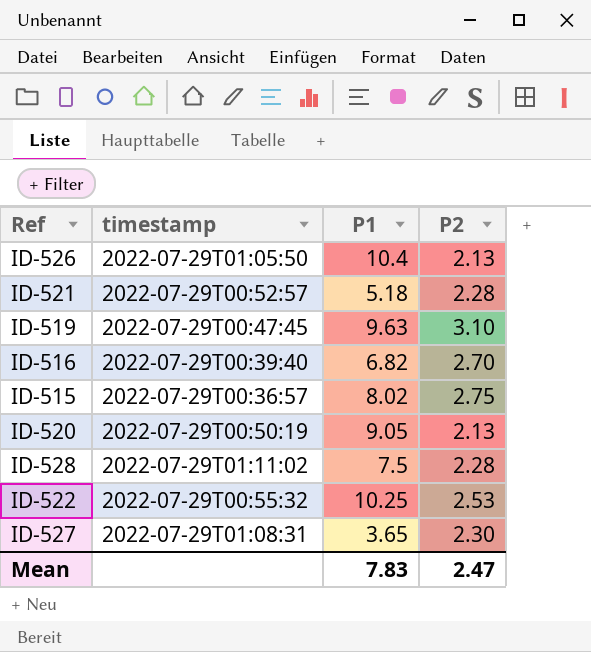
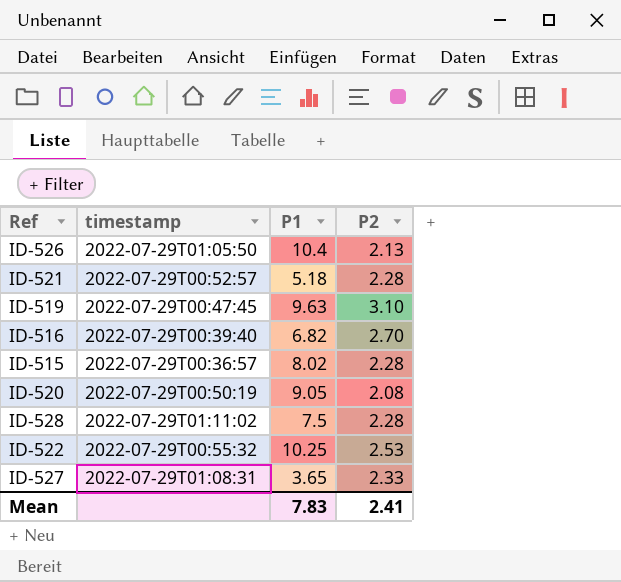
ID-515 | P2: 2.75 -> 2.28
ID-520 | P2: 2.13 -> 2.08
ID-527 | P2: 2.30 -> 2.33
Mean | P2: 2.47 -> 2.41

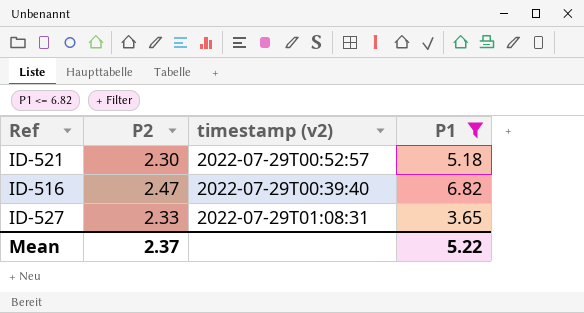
filter: none -> P1 <= 6.82
column P2 | position: 4 -> 2
column name: timestamp -> timestamp (v2)
ID-521 | P2: 2.28 -> 2.30
ID-516 | P2: 2.70 -> 2.47
Mean | P2: 2.41 -> 2.37
Mean | P1: 7.83 -> 5.22

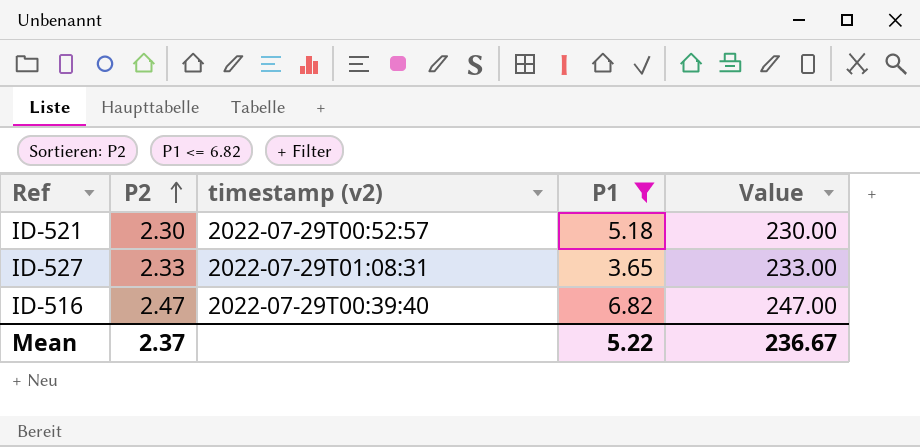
row order: none -> P2 ascending
column Value | formula: none -> [P2] * 100

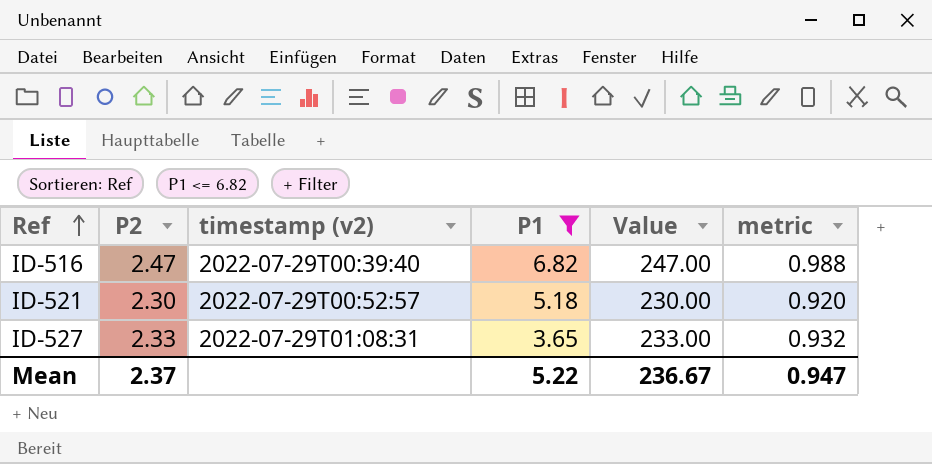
row order: P2 ascending -> Ref ascending
column metric | formula: none -> [P2] * 0.4

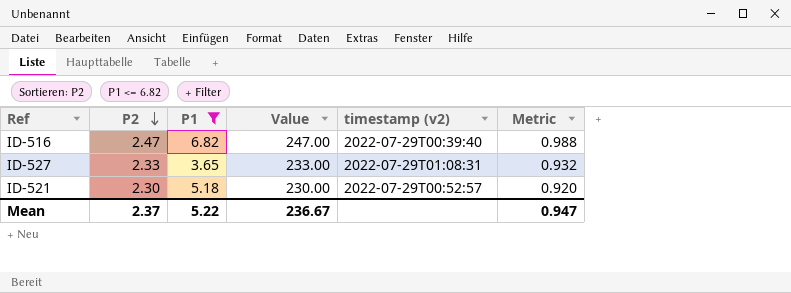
row order: Ref ascending -> P2 descending
column timestamp (v2) | position: 3 -> 5
column name: metric -> Metric

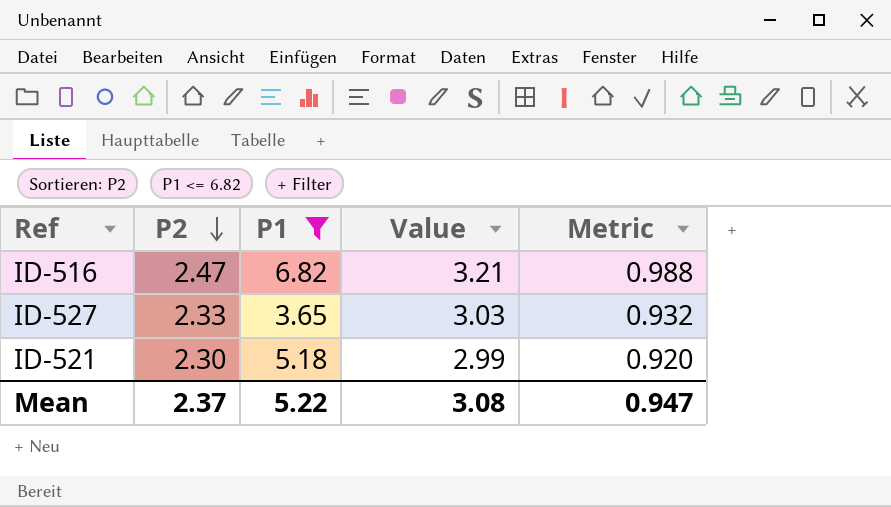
column timestamp (v2) | position: 5 -> none
column Value | formula: [P2] * 100 -> [P2] * 1.3
Mean | Value: 236.67 -> 3.08

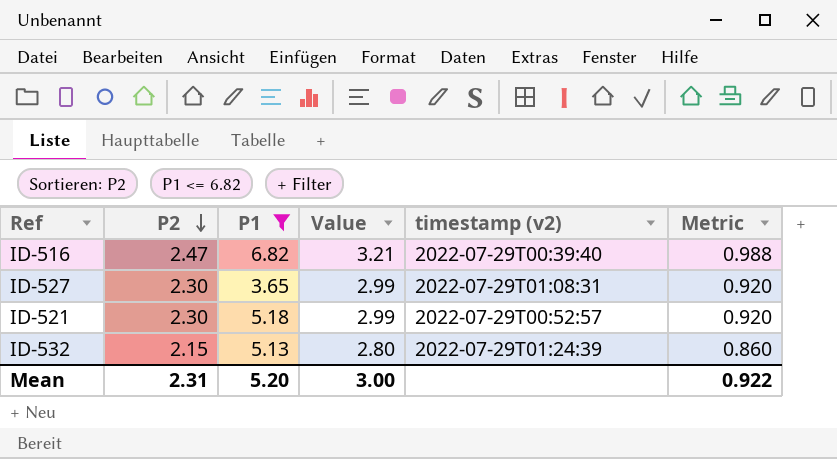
column timestamp (v2) | position: none -> 5
ID-527 | P2: 2.33 -> 2.30
ID-527 | Value: 3.03 -> 2.99
ID-527 | Metric: 0.932 -> 0.920
row ID-532: none -> 2.15 | 5.13 | 2.80 | 2022-07-29T01:24:39 | 0.860
Mean | P2: 2.37 -> 2.31
Mean | P1: 5.22 -> 5.20
Mean | Value: 3.08 -> 3.00
Mean | Metric: 0.947 -> 0.922

